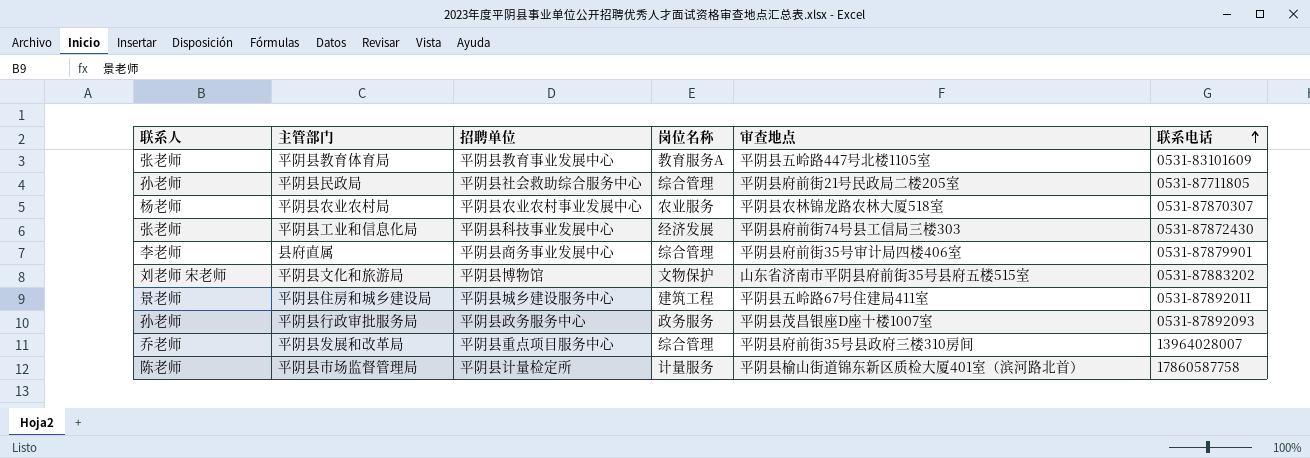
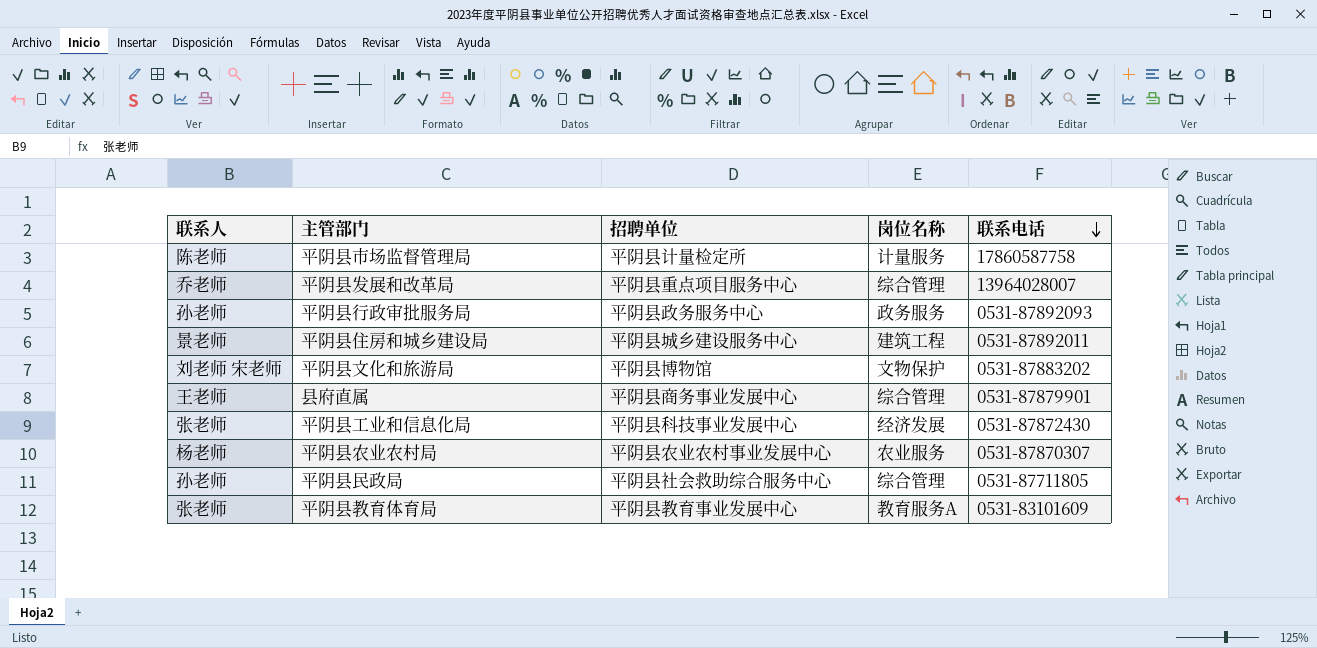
row order: 联系电话 ascending -> 联系电话 descending
column 审查地点 | position: 5 -> none
县府直属 | 联系人: 李老师 -> 王老师

